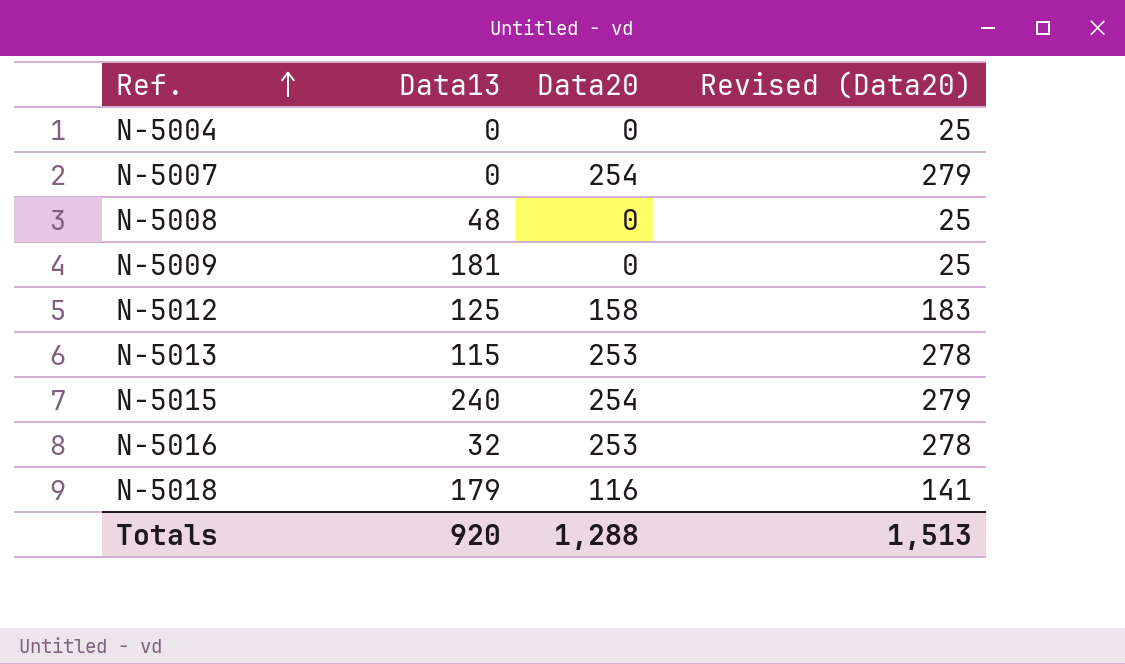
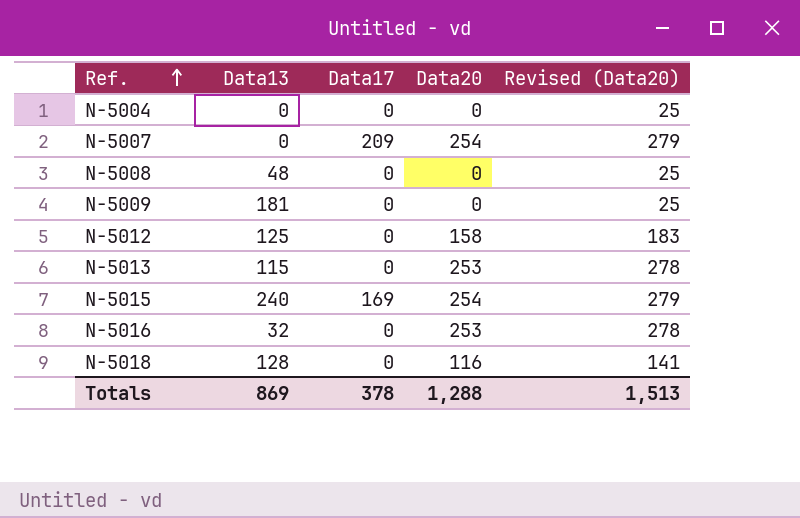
column Data17 | position: none -> 3
N-5018 | Data13: 179 -> 128
Totals | Data13: 920 -> 869

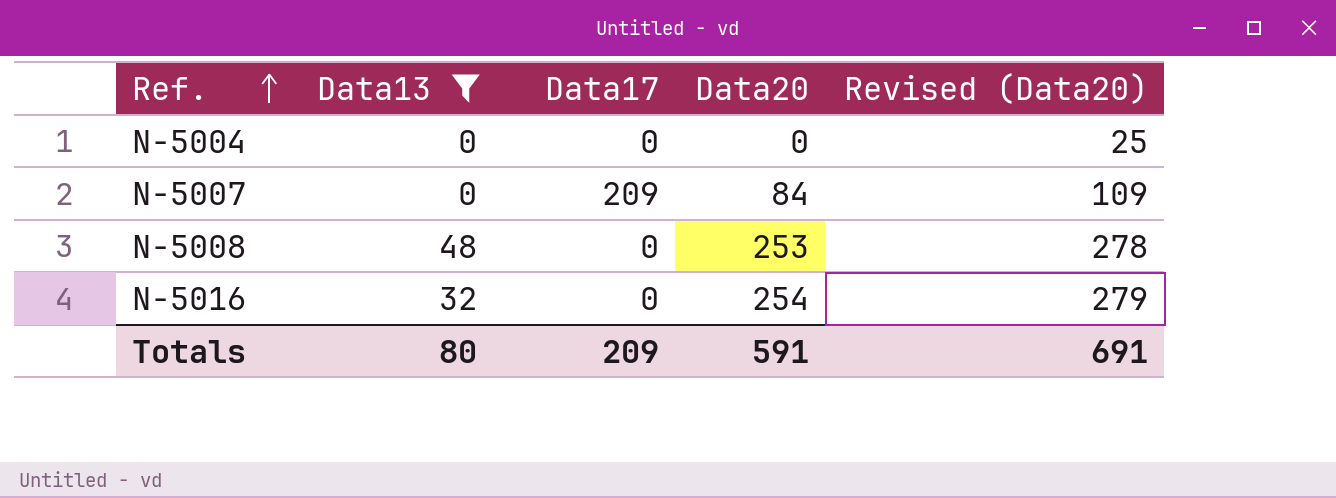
filter: none -> Data13 <= 48
N-5007 | Data20: 254 -> 84
N-5007 | Revised (Data20): 279 -> 109
N-5008 | Data20: 0 -> 253
N-5008 | Revised (Data20): 25 -> 278
N-5016 | Data20: 253 -> 254
N-5016 | Revised (Data20): 278 -> 279
Totals | Data13: 869 -> 80
Totals | Data17: 378 -> 209
Totals | Data20: 1,288 -> 591
Totals | Revised (Data20): 1,513 -> 691

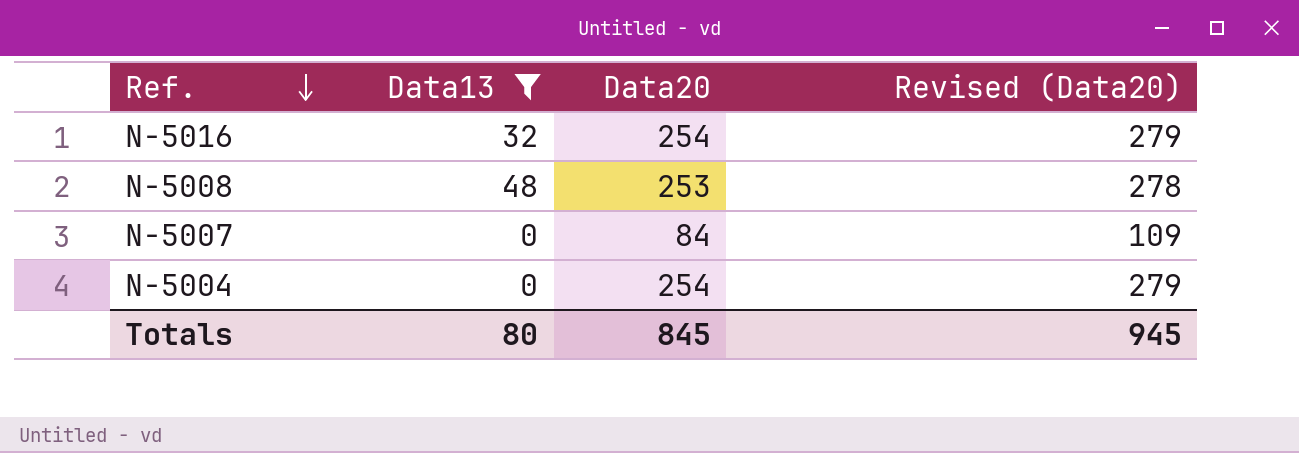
row order: Ref. ascending -> Ref. descending
column Data17 | position: 3 -> none
N-5004 | Data20: 0 -> 254
N-5004 | Revised (Data20): 25 -> 279
Totals | Data20: 591 -> 845
Totals | Revised (Data20): 691 -> 945

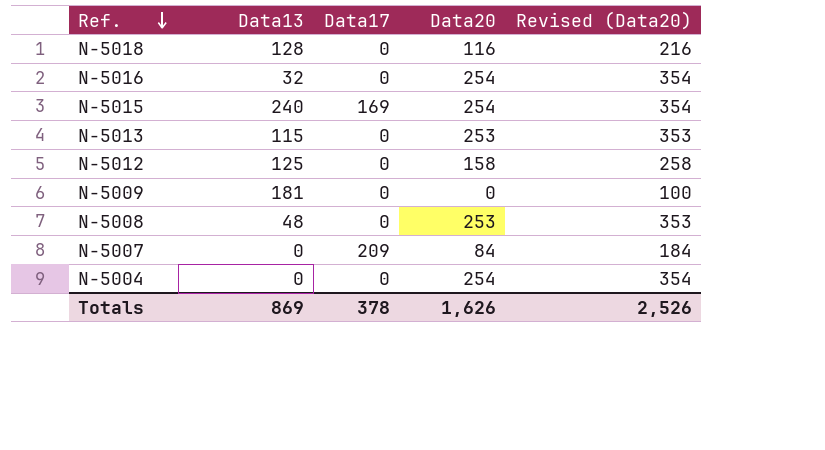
filter: Data13 <= 48 -> none
column Data17 | position: none -> 3
column Revised (Data20) | formula: [Data20] + 25 -> [Data20] + 100
Totals | Data13: 80 -> 869
Totals | Data20: 845 -> 1,626
Totals | Revised (Data20): 945 -> 2,526

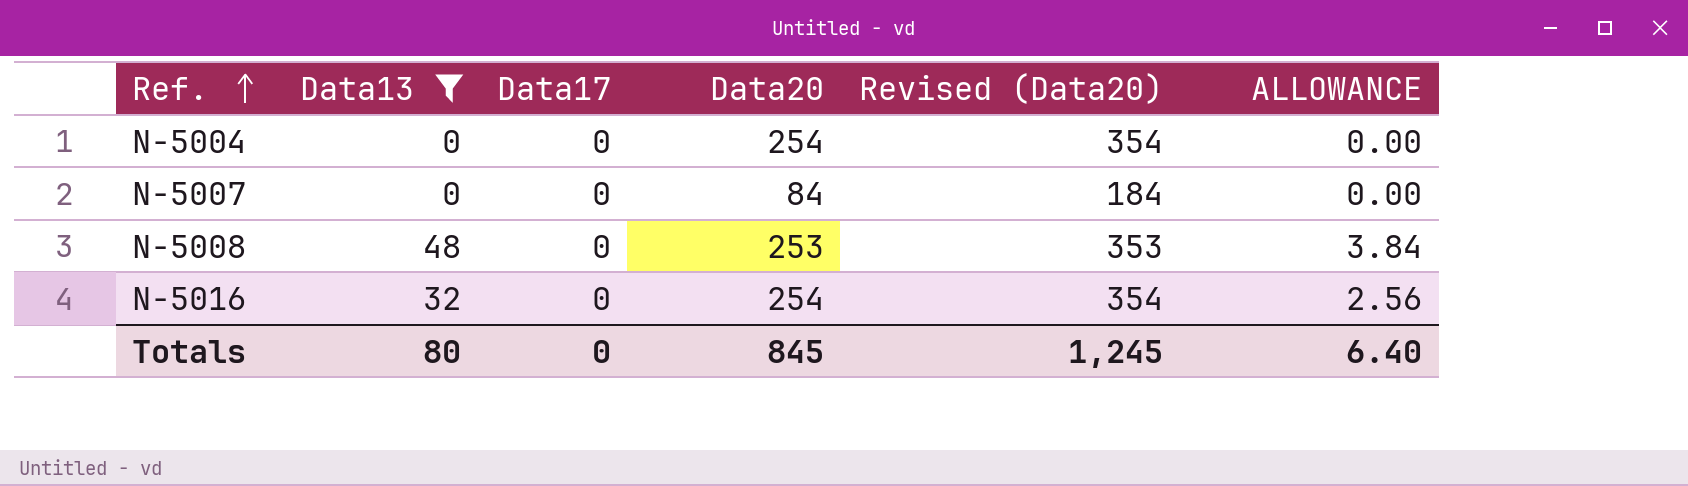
filter: none -> Data13 <= 48
row order: Ref. descending -> Ref. ascending
column ALLOWANCE | formula: none -> [Data13] * 0.08
N-5007 | Data17: 209 -> 0
Totals | Data13: 869 -> 80
Totals | Data17: 378 -> 0
Totals | Data20: 1,626 -> 845
Totals | Revised (Data20): 2,526 -> 1,245

